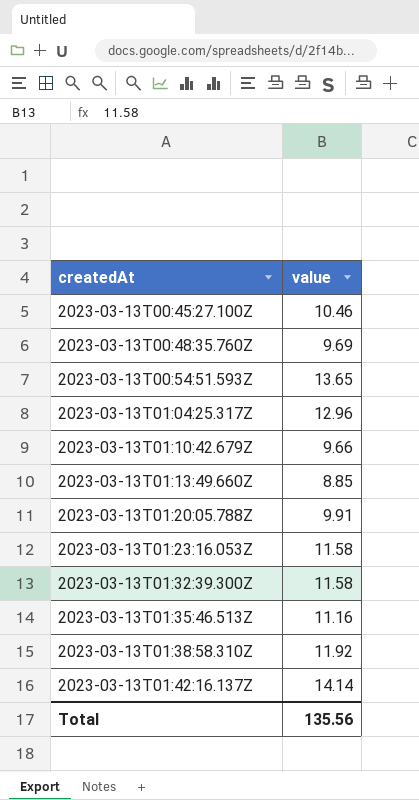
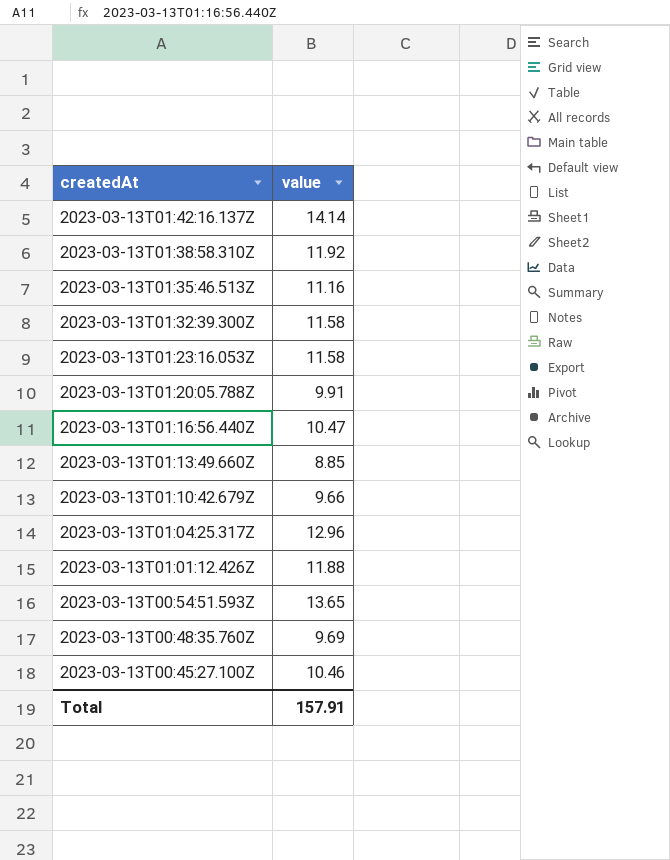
row order: createdAt ascending -> createdAt descending
row 2023-03-13T01:16:56.440Z: none -> 10.47
row 2023-03-13T01:01:12.426Z: none -> 11.88
Total | value: 135.56 -> 157.91

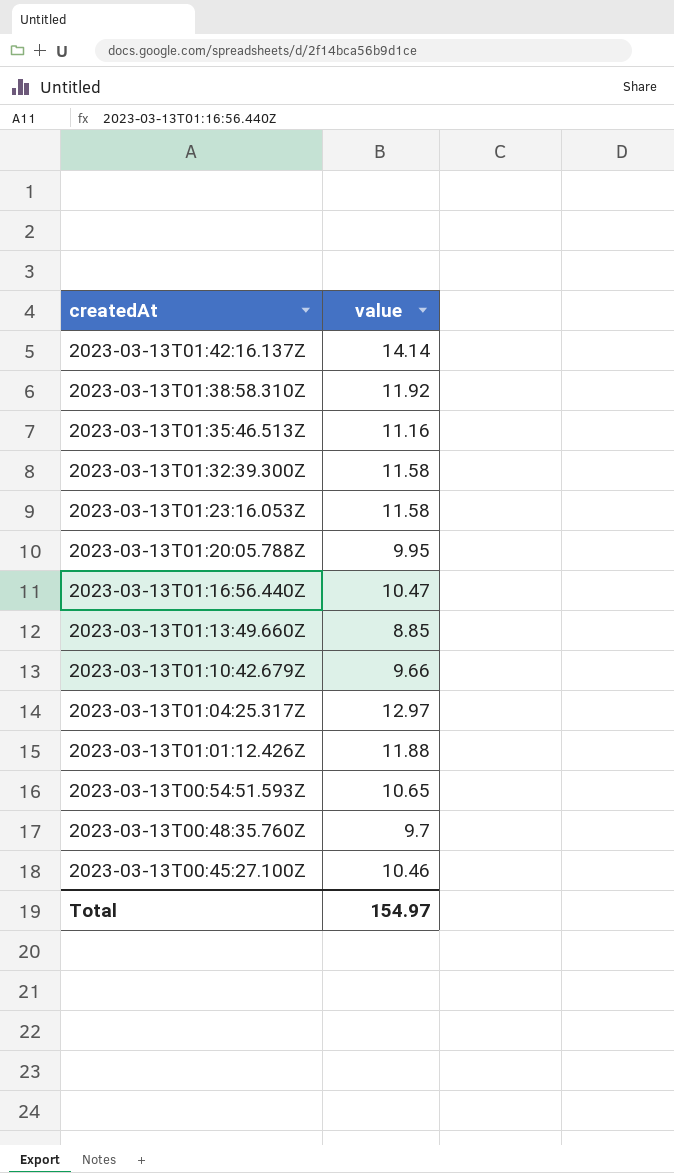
2023-03-13T01:20:05.788Z | value: 9.91 -> 9.95
2023-03-13T01:04:25.317Z | value: 12.96 -> 12.97
2023-03-13T00:54:51.593Z | value: 13.65 -> 10.65
2023-03-13T00:48:35.760Z | value: 9.69 -> 9.7
Total | value: 157.91 -> 154.97

